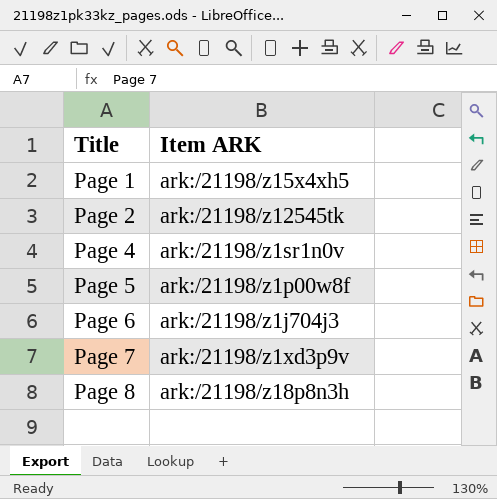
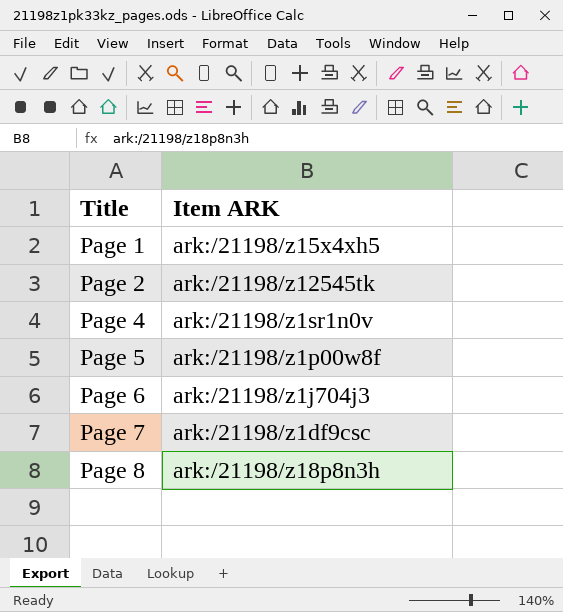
Page 7 | Item ARK: ark:/21198/z1xd3p9v -> ark:/21198/z1df9csc

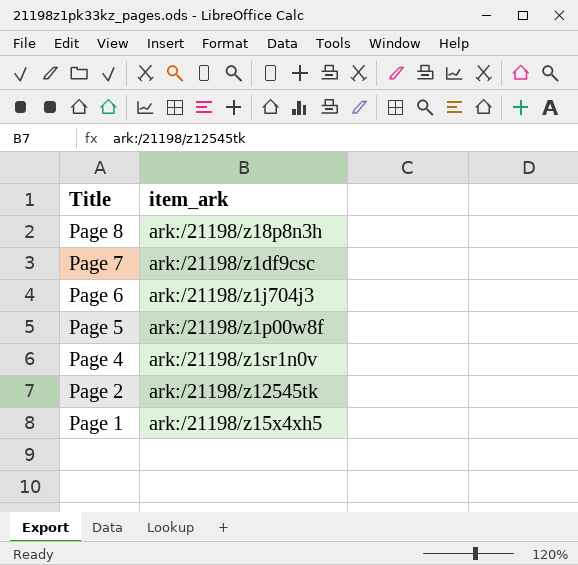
row order: Title ascending -> Title descending
column name: Item ARK -> item_ark

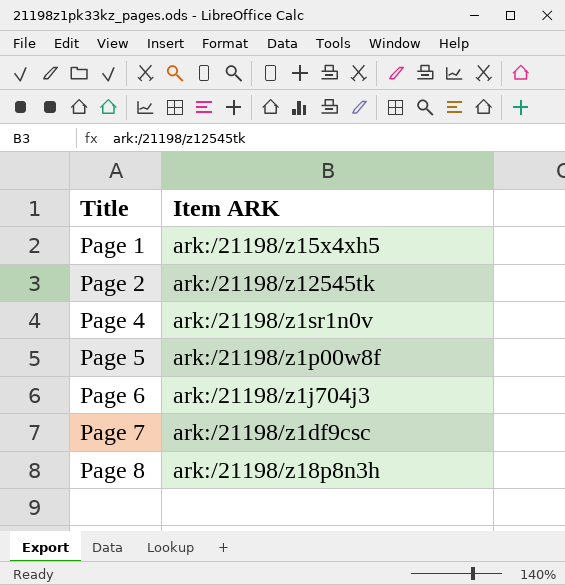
row order: Title descending -> Title ascending
column name: item_ark -> Item ARK

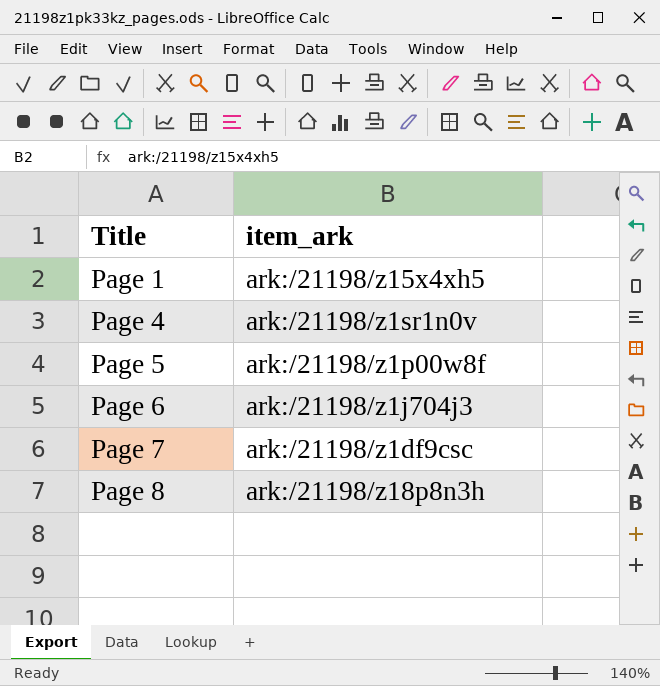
column name: Item ARK -> item_ark
row Page 2: ark:/21198/z12545tk -> none

